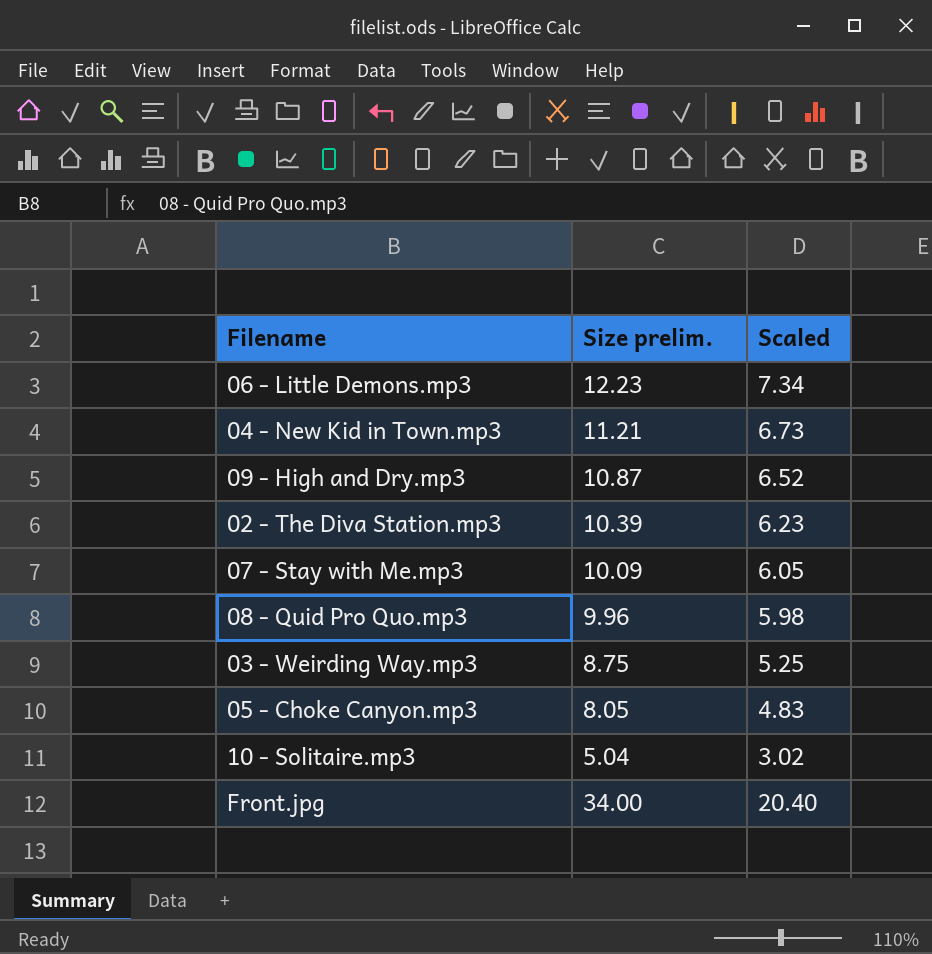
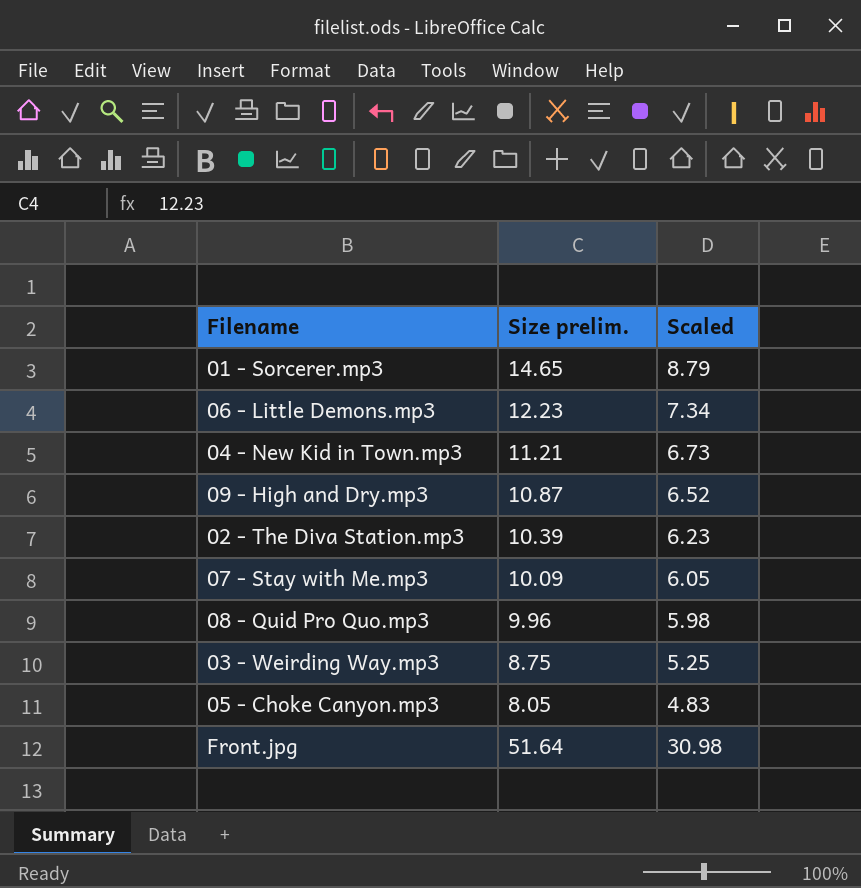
row 10 - Solitaire.mp3: 5.04 | 3.02 -> none
row 01 - Sorcerer.mp3: none -> 14.65 | 8.79
Front.jpg | Size prelim.: 34.00 -> 51.64
Front.jpg | Scaled: 20.40 -> 30.98

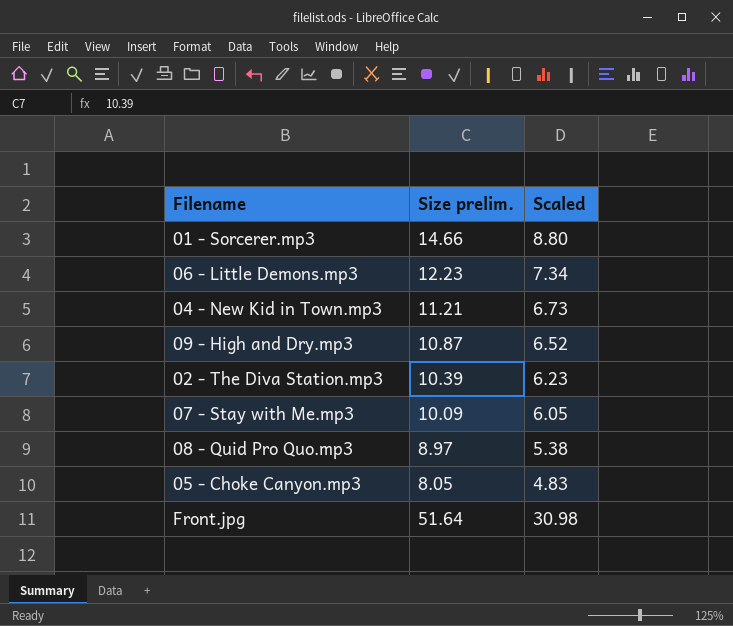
row 03 - Weirding Way.mp3: 8.75 | 5.25 -> none
01 - Sorcerer.mp3 | Size prelim.: 14.65 -> 14.66
01 - Sorcerer.mp3 | Scaled: 8.79 -> 8.80
08 - Quid Pro Quo.mp3 | Size prelim.: 9.96 -> 8.97
08 - Quid Pro Quo.mp3 | Scaled: 5.98 -> 5.38

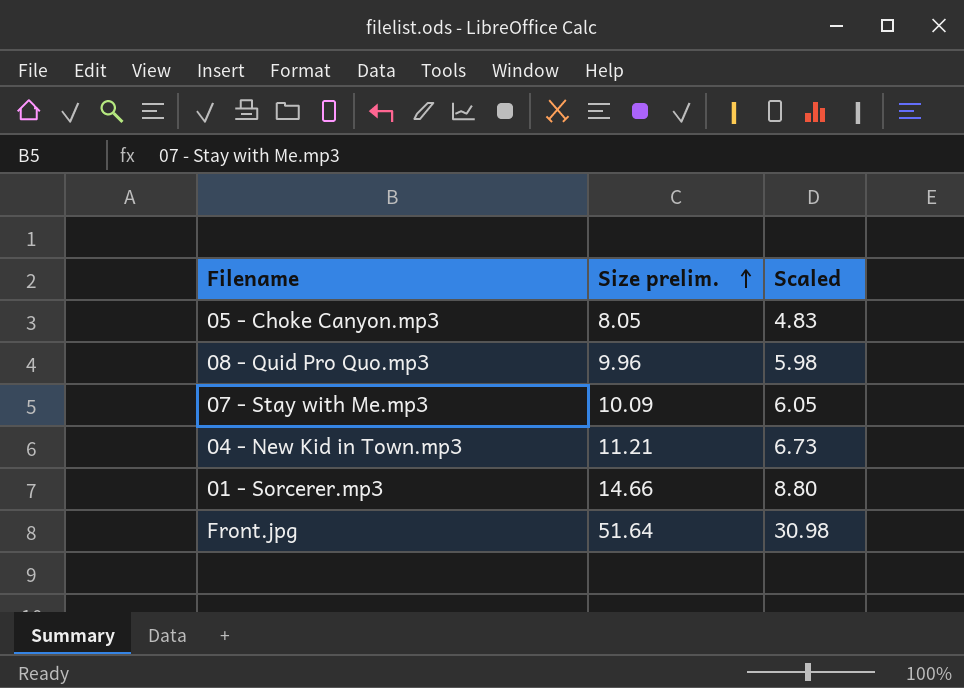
row order: none -> Size prelim. ascending
row 06 - Little Demons.mp3: 12.23 | 7.34 -> none
row 09 - High and Dry.mp3: 10.87 | 6.52 -> none
row 02 - The Diva Station.mp3: 10.39 | 6.23 -> none
08 - Quid Pro Quo.mp3 | Size prelim.: 8.97 -> 9.96
08 - Quid Pro Quo.mp3 | Scaled: 5.38 -> 5.98

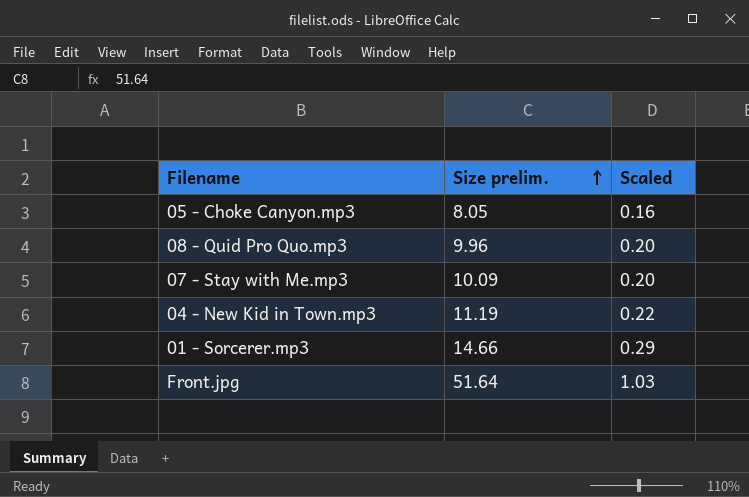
column Scaled | formula: [Size prelim.] * 0.6 -> [Size prelim.] * 0.02
04 - New Kid in Town.mp3 | Size prelim.: 11.21 -> 11.19

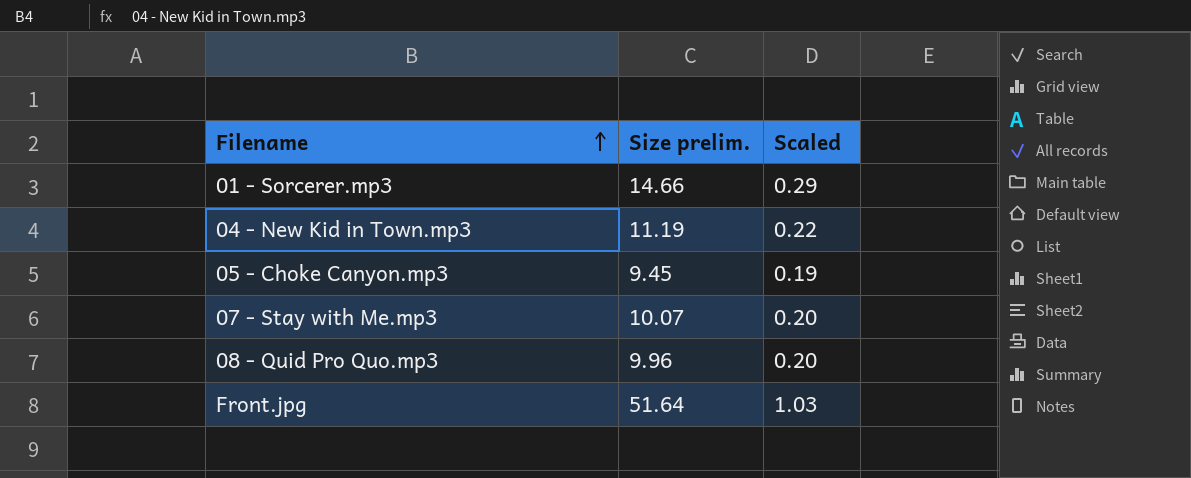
row order: Size prelim. ascending -> Filename ascending
05 - Choke Canyon.mp3 | Size prelim.: 8.05 -> 9.45
05 - Choke Canyon.mp3 | Scaled: 0.16 -> 0.19
07 - Stay with Me.mp3 | Size prelim.: 10.09 -> 10.07

